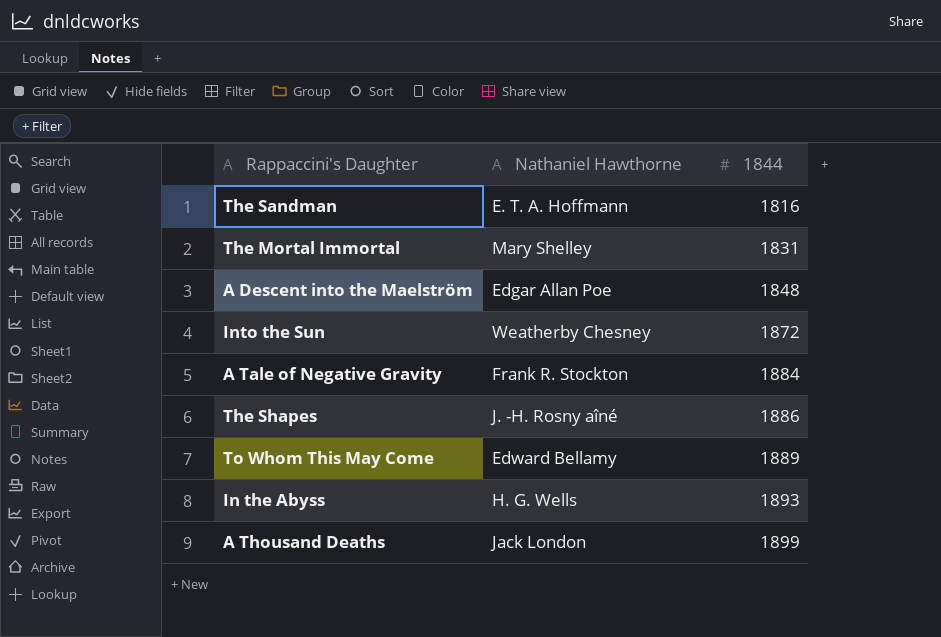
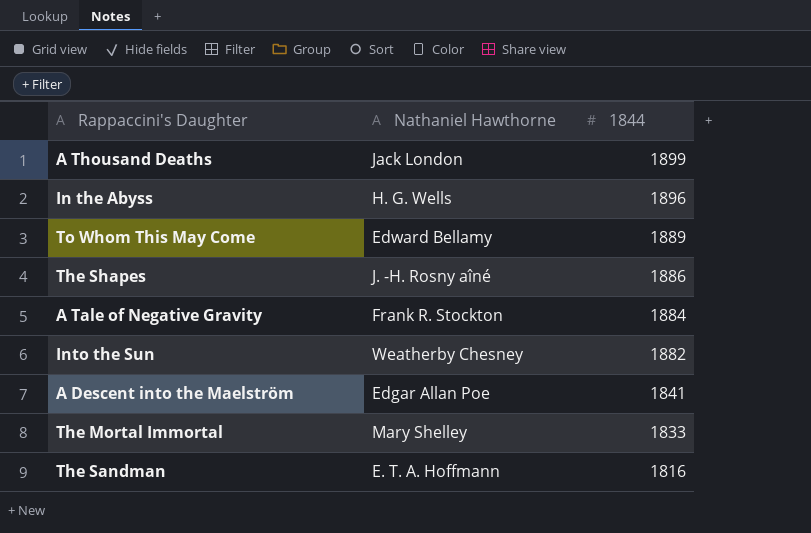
row order: 1844 ascending -> 1844 descending
In the Abyss | 1844: 1893 -> 1896
Into the Sun | 1844: 1872 -> 1882
A Descent into the Maelström | 1844: 1848 -> 1841
The Mortal Immortal | 1844: 1831 -> 1833

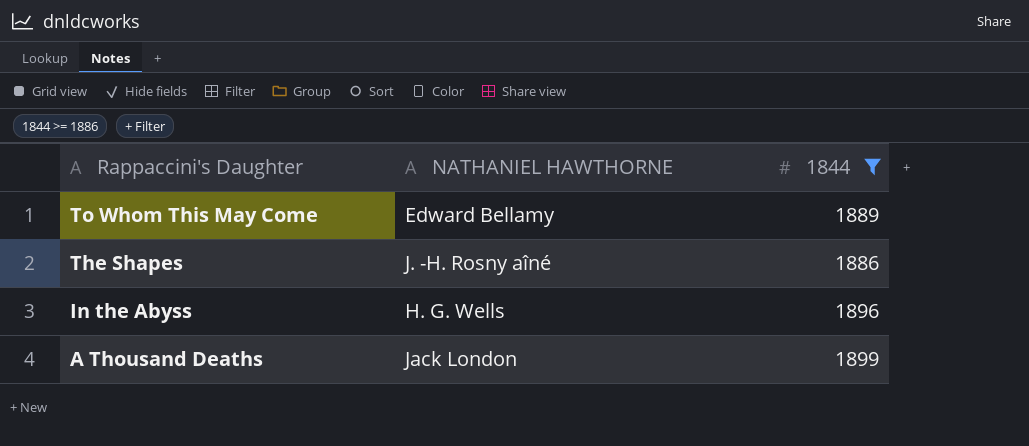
filter: none -> 1844 >= 1886
row order: 1844 descending -> Rappaccini's Daughter descending
column name: Nathaniel Hawthorne -> NATHANIEL HAWTHORNE

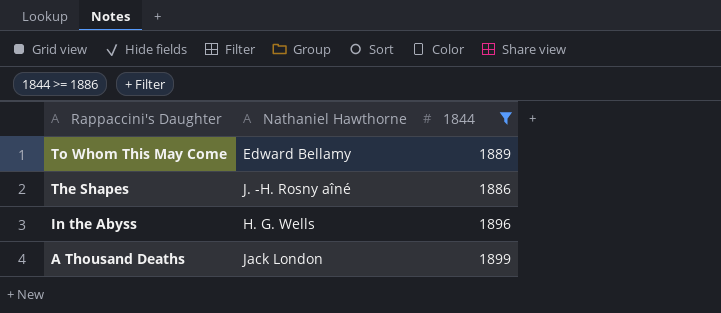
column name: NATHANIEL HAWTHORNE -> Nathaniel Hawthorne

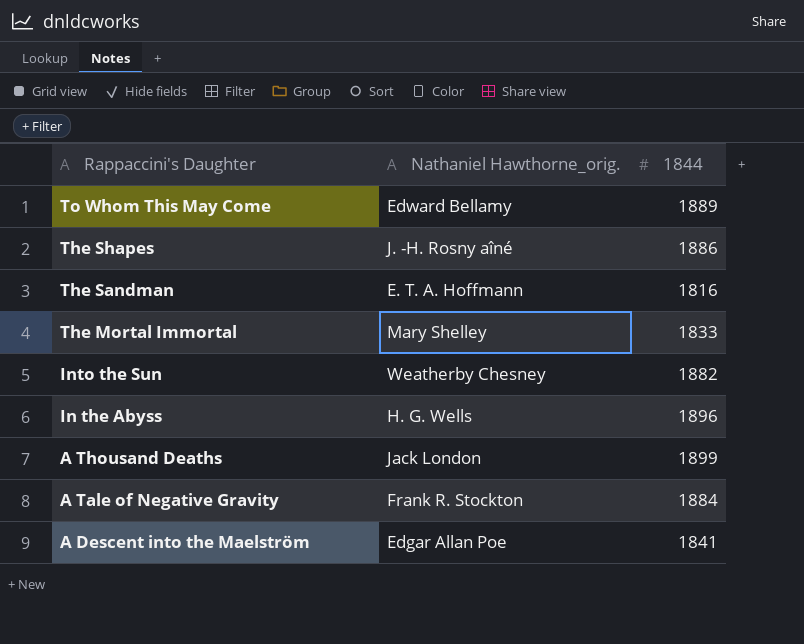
filter: 1844 >= 1886 -> none
column name: Nathaniel Hawthorne -> Nathaniel Hawthorne_orig.

